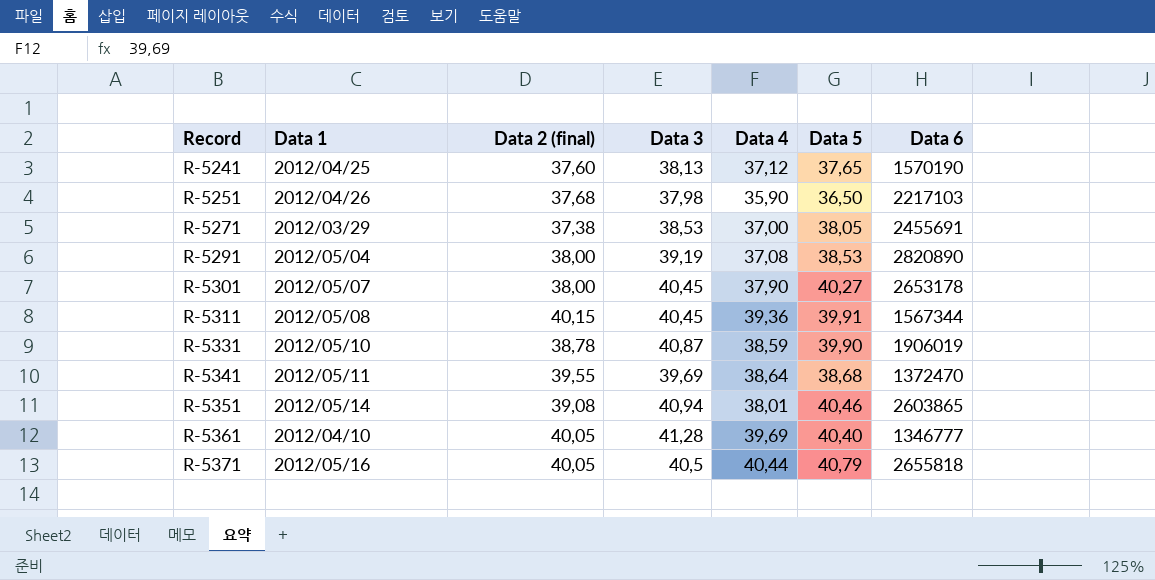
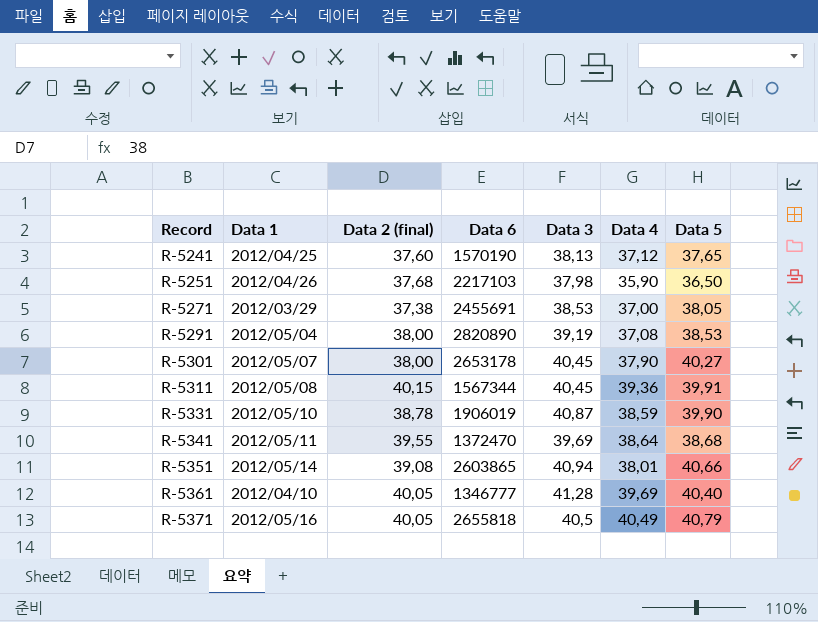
column Data 6 | position: 7 -> 4
R-5351 | Data 5: 40,46 -> 40,66
R-5371 | Data 4: 40,44 -> 40,49

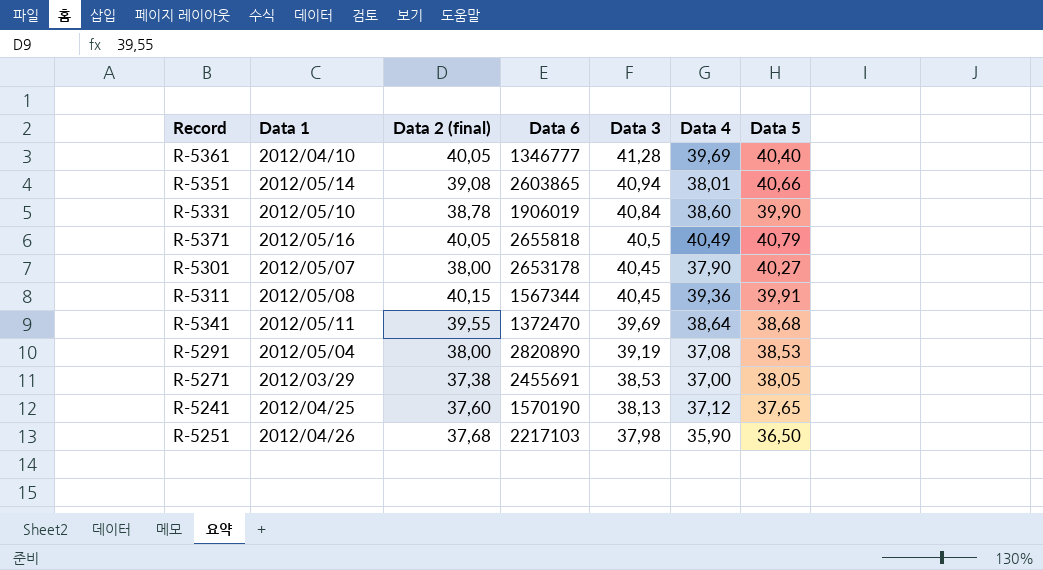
row order: Record ascending -> Data 3 descending
R-5331 | Data 3: 40,87 -> 40,84
R-5331 | Data 4: 38,59 -> 38,60

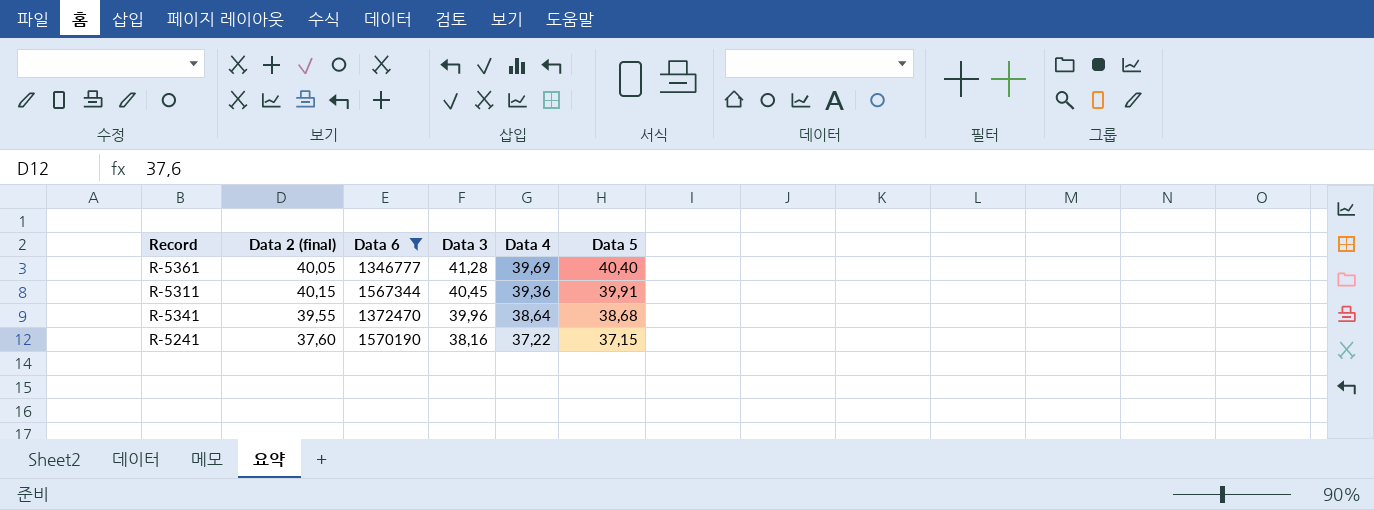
filter: none -> Data 6 <= 1570190
column Data 1 | position: 2 -> none
R-5341 | Data 3: 39,69 -> 39,96
R-5241 | Data 3: 38,13 -> 38,16
R-5241 | Data 4: 37,12 -> 37,22
R-5241 | Data 5: 37,65 -> 37,15

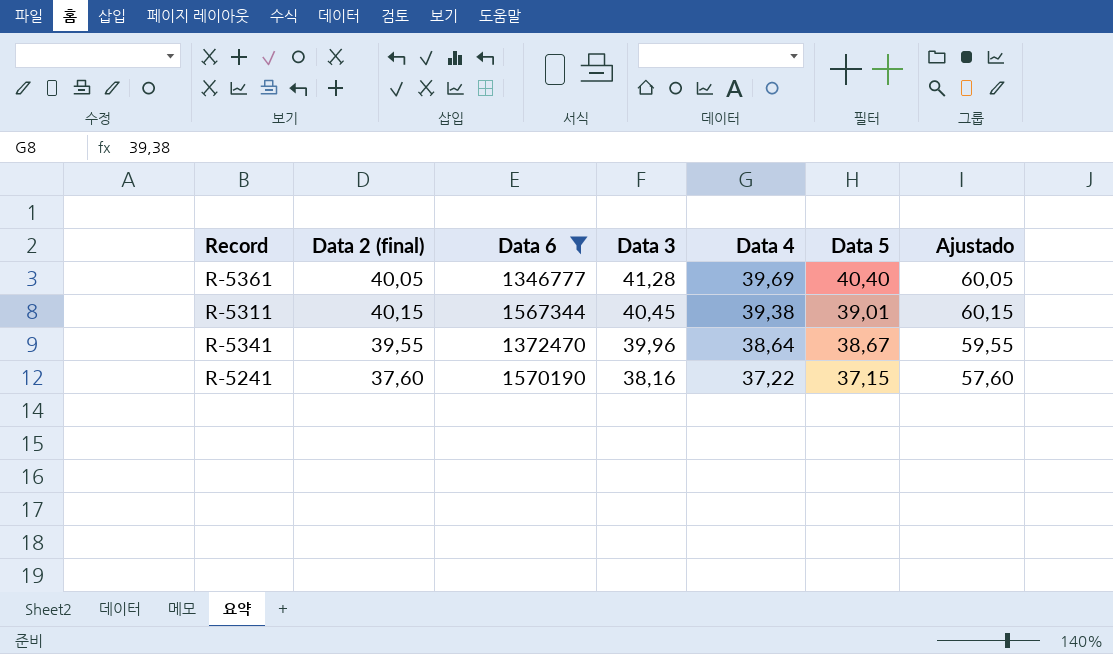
column Ajustado | formula: none -> [Data 2 (final)] + 20
R-5311 | Data 4: 39,36 -> 39,38
R-5311 | Data 5: 39,91 -> 39,01
R-5341 | Data 5: 38,68 -> 38,67

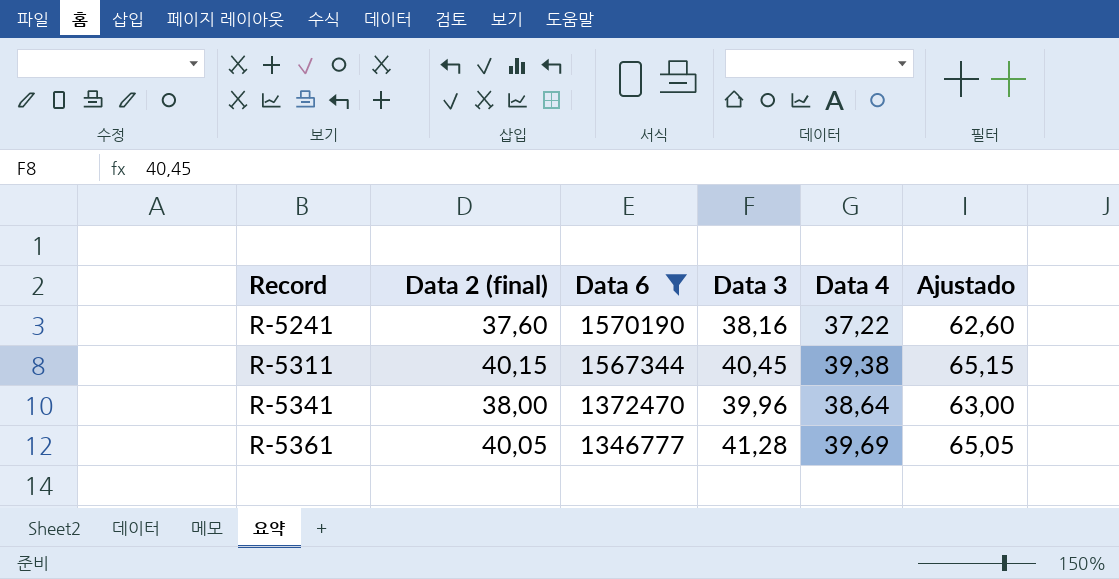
row order: Data 3 descending -> Record ascending
column Data 5 | position: 6 -> none
column Ajustado | formula: [Data 2 (final)] + 20 -> [Data 2 (final)] + 25
R-5341 | Data 2 (final): 39,55 -> 38,00

